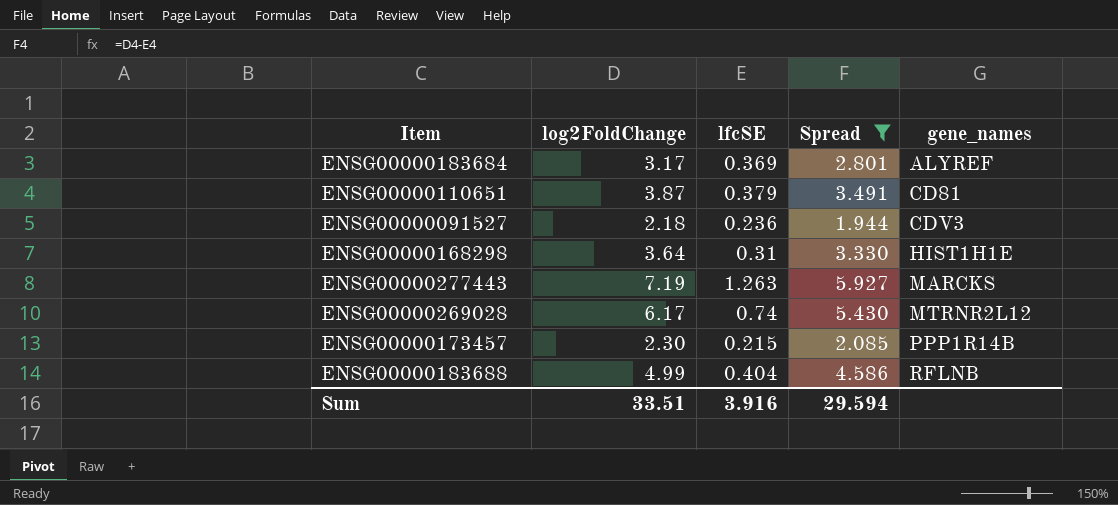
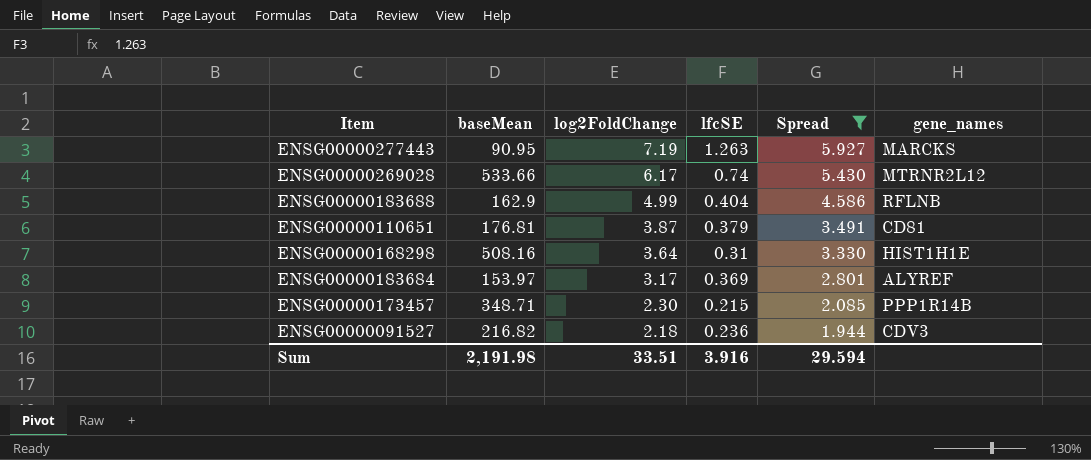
row order: gene_names ascending -> log2FoldChange descending
column baseMean | position: none -> 2

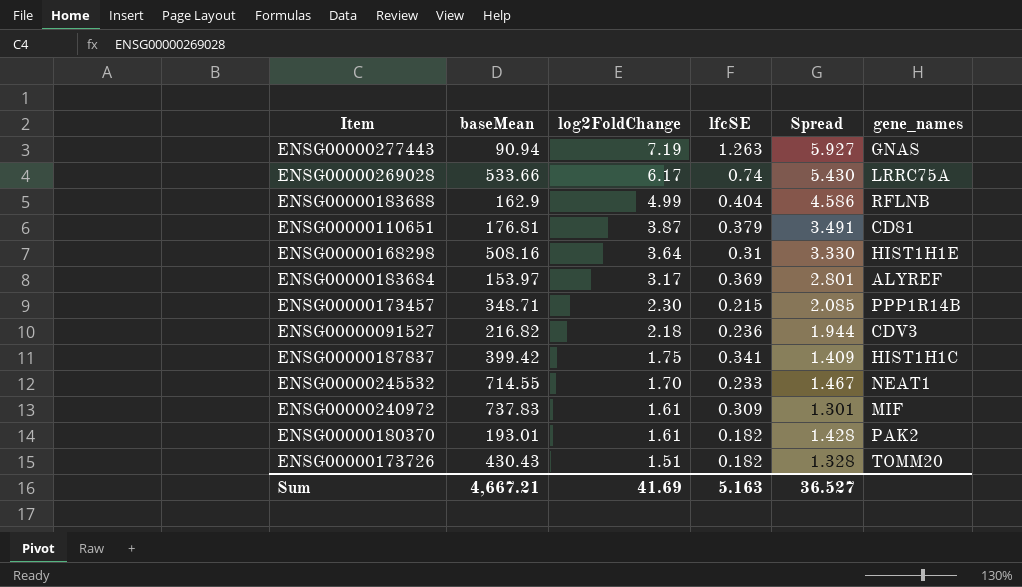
filter: Spread >= 1.944 -> none
ENSG00000277443 | baseMean: 90.95 -> 90.94
ENSG00000277443 | gene_names: MARCKS -> GNAS
ENSG00000269028 | gene_names: MTRNR2L12 -> LRRC75A
Sum | baseMean: 2,191.98 -> 4,667.21
Sum | log2FoldChange: 33.51 -> 41.69
Sum | lfcSE: 3.916 -> 5.163
Sum | Spread: 29.594 -> 36.527

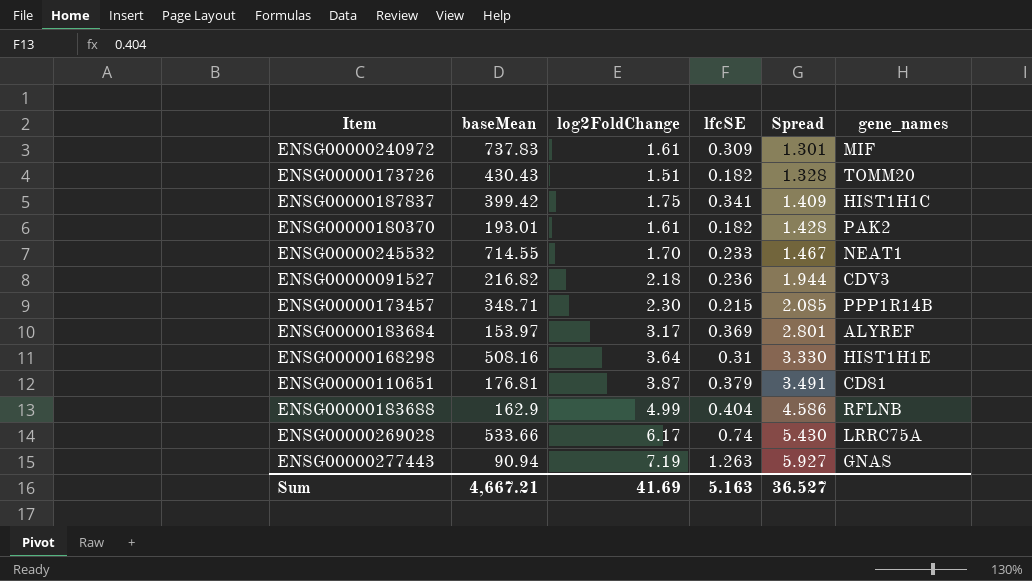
row order: log2FoldChange descending -> Spread ascending

